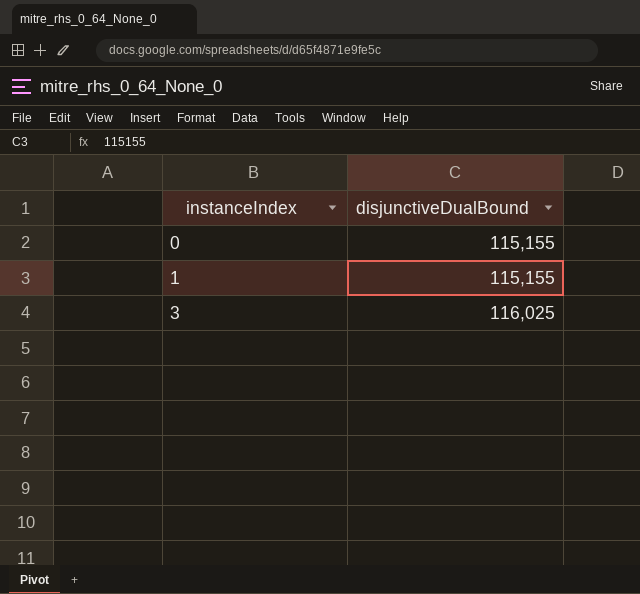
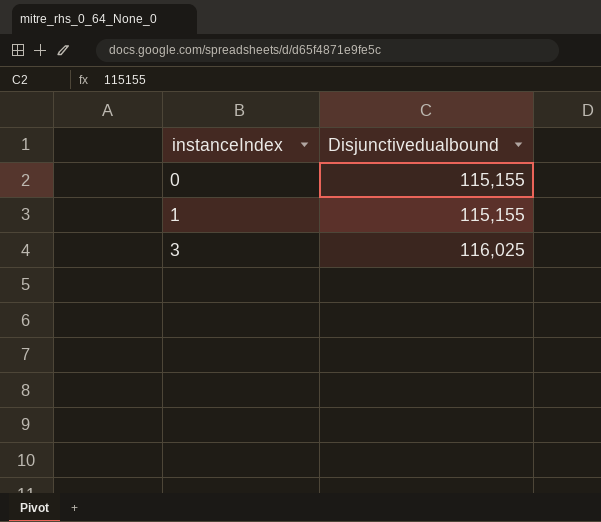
column name: disjunctiveDualBound -> Disjunctivedualbound

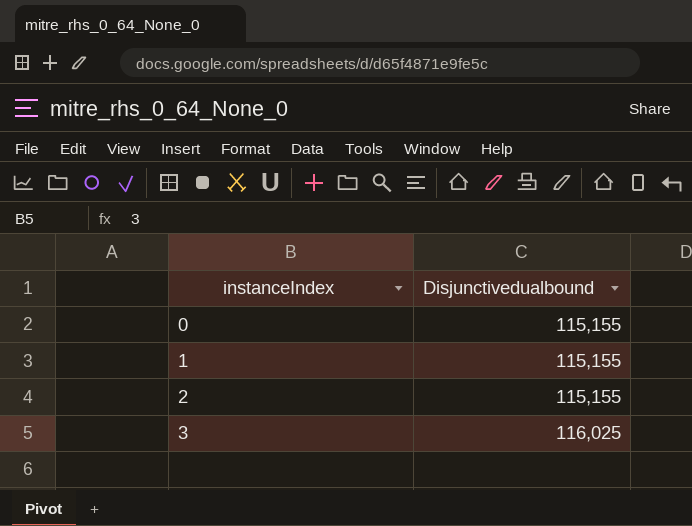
row 2: none -> 115,155

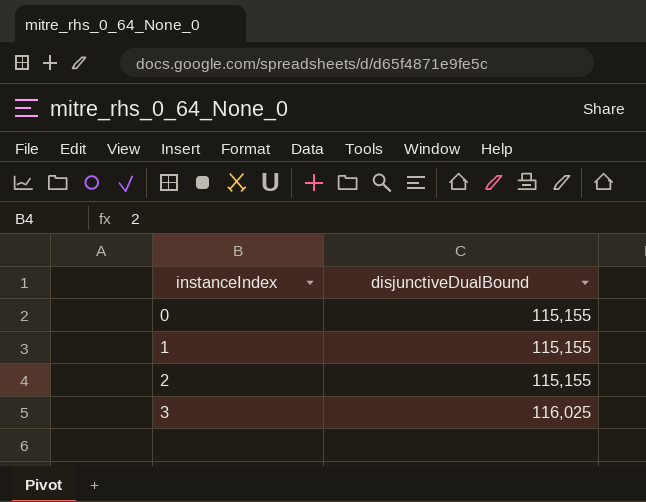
column name: Disjunctivedualbound -> disjunctiveDualBound

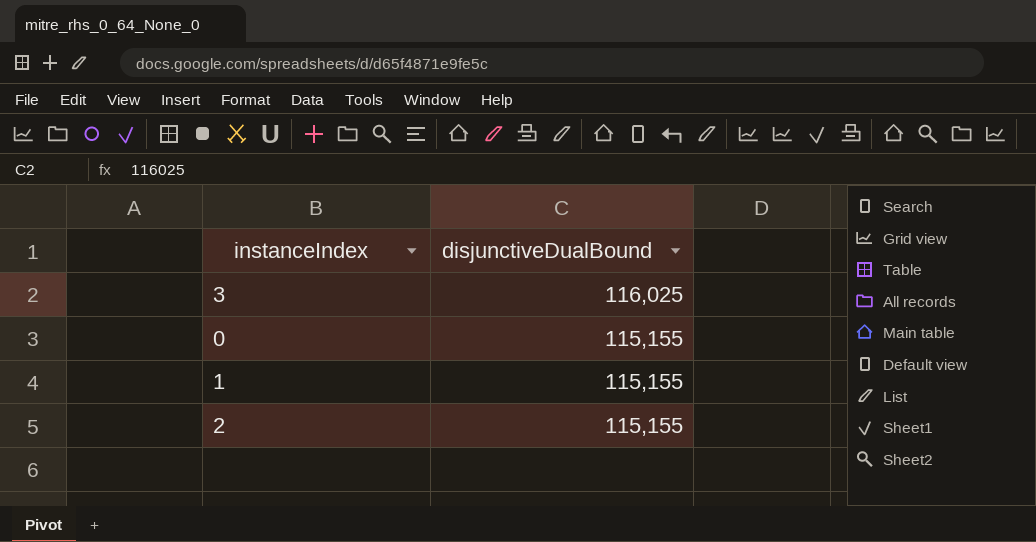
row order: instanceIndex ascending -> disjunctiveDualBound descending

